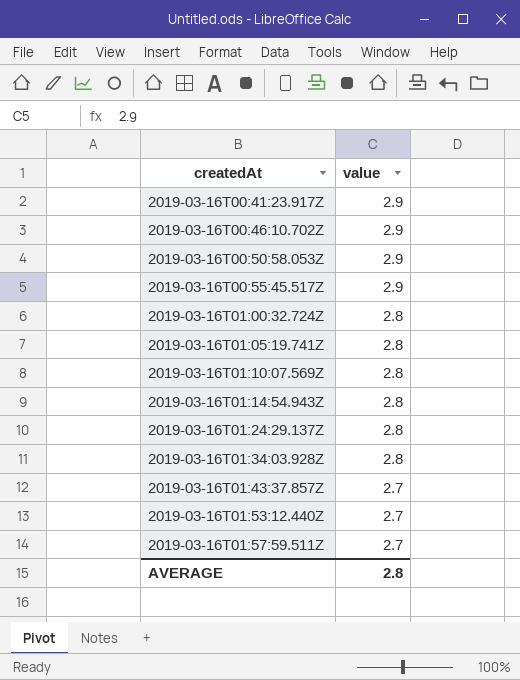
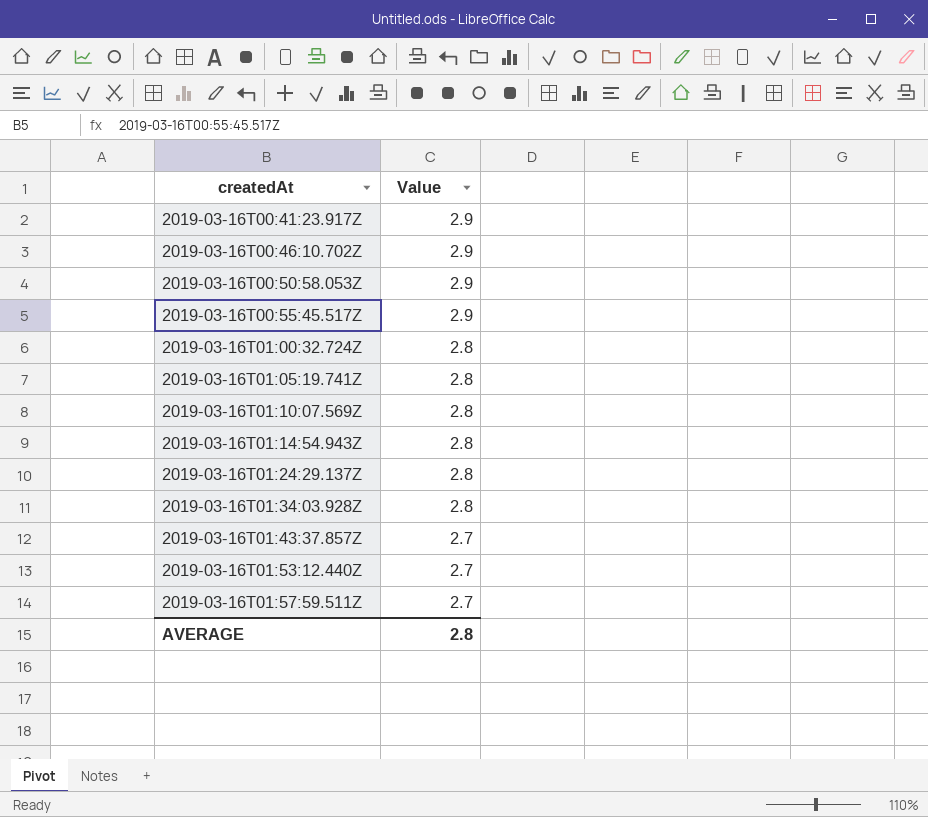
column name: value -> Value

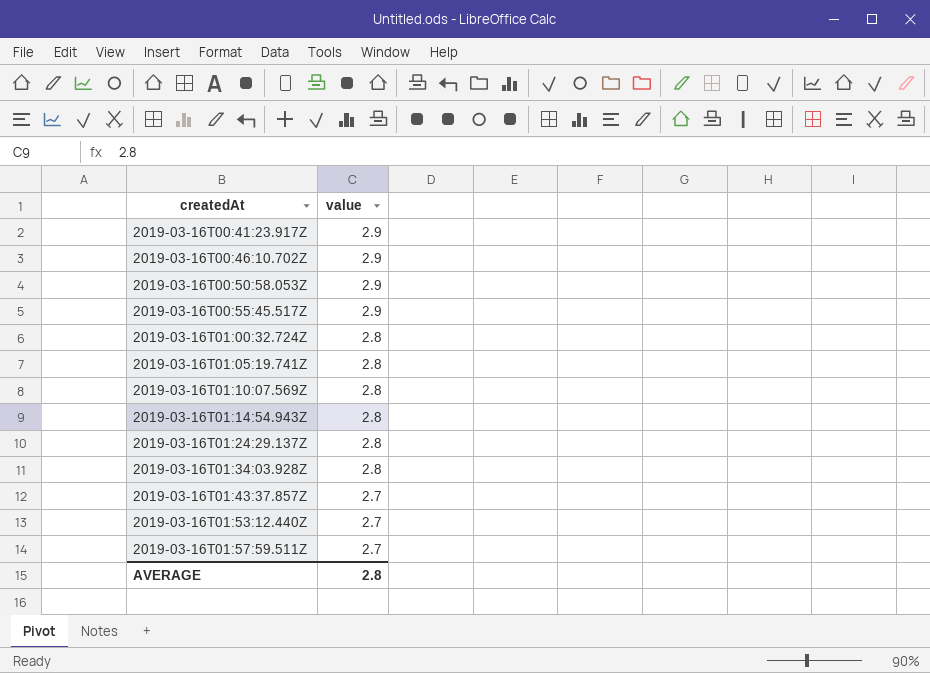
column name: Value -> value

